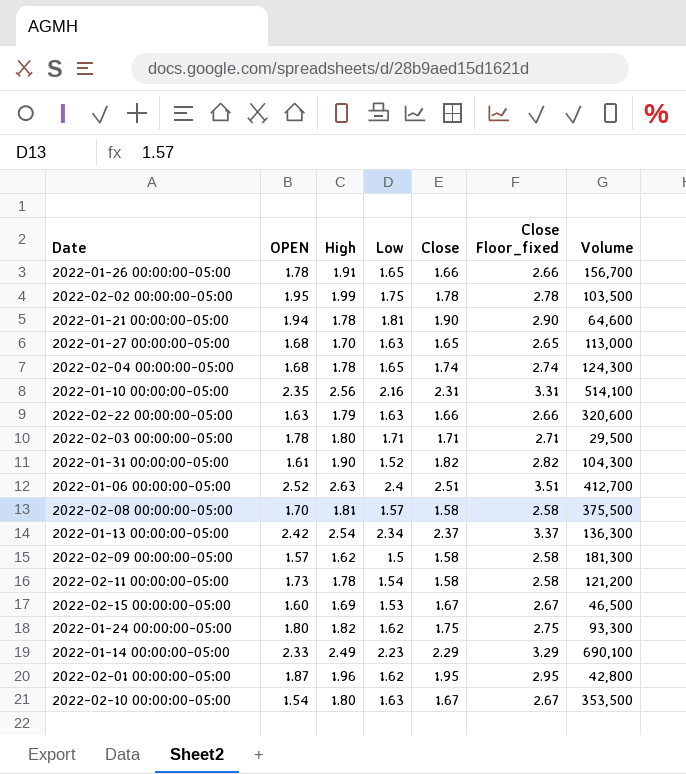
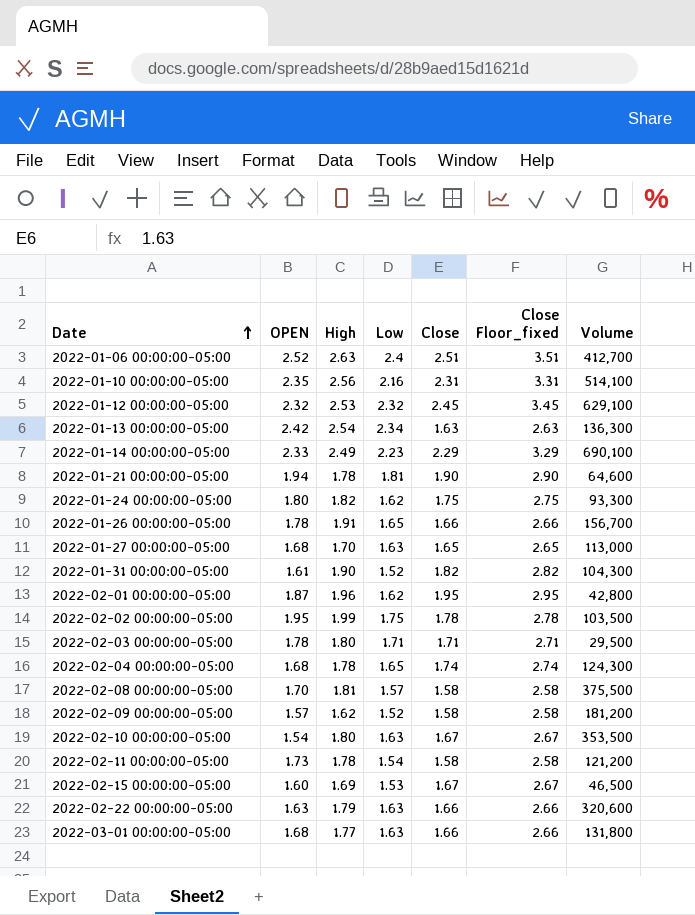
row order: none -> Date ascending
row 2022-01-12 00:00:00-05:00: none -> 2.32 | 2.53 | 2.32 | 2.45 | 3.45 | 629,100
2022-01-13 00:00:00-05:00 | Close: 2.37 -> 1.63
2022-01-13 00:00:00-05:00 | Close Floor_fixed: 3.37 -> 2.63
2022-02-09 00:00:00-05:00 | Low: 1.5 -> 1.52
2022-02-09 00:00:00-05:00 | Volume: 181,300 -> 181,200
row 2022-03-01 00:00:00-05:00: none -> 1.68 | 1.77 | 1.63 | 1.66 | 2.66 | 131,800

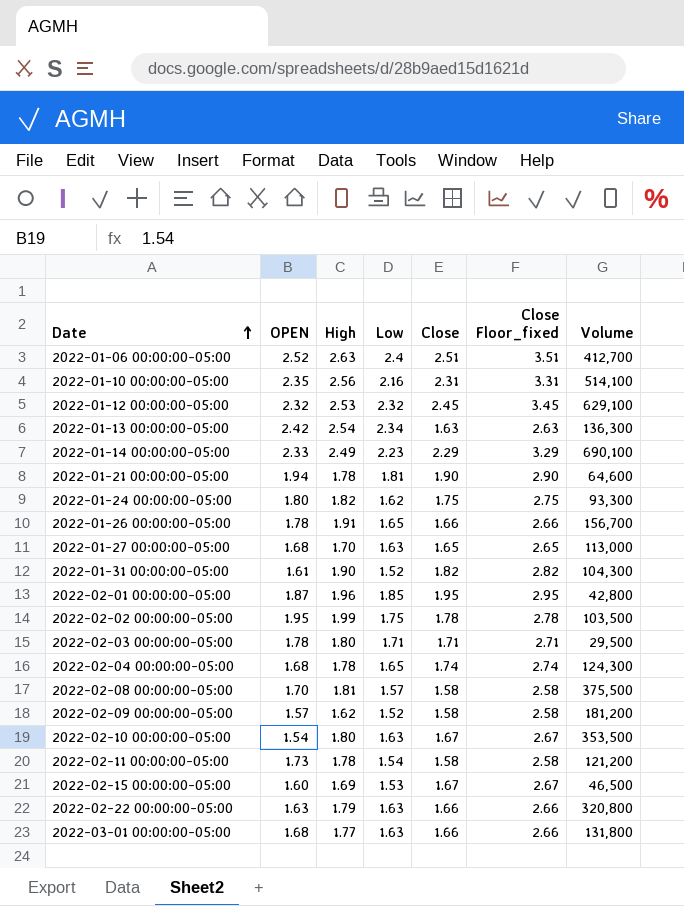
2022-02-01 00:00:00-05:00 | Low: 1.62 -> 1.85
2022-02-22 00:00:00-05:00 | Volume: 320,600 -> 320,800

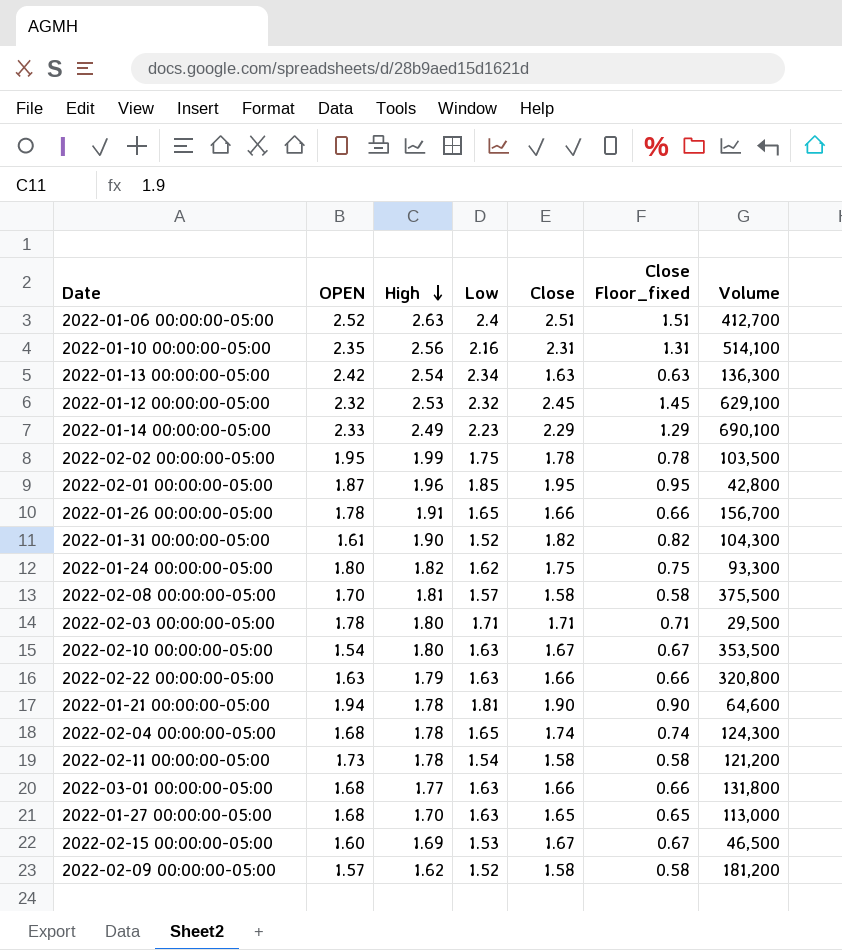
row order: Date ascending -> High descending
column Close Floor_fixed | formula: [Close] + 1 -> [Close] - 1

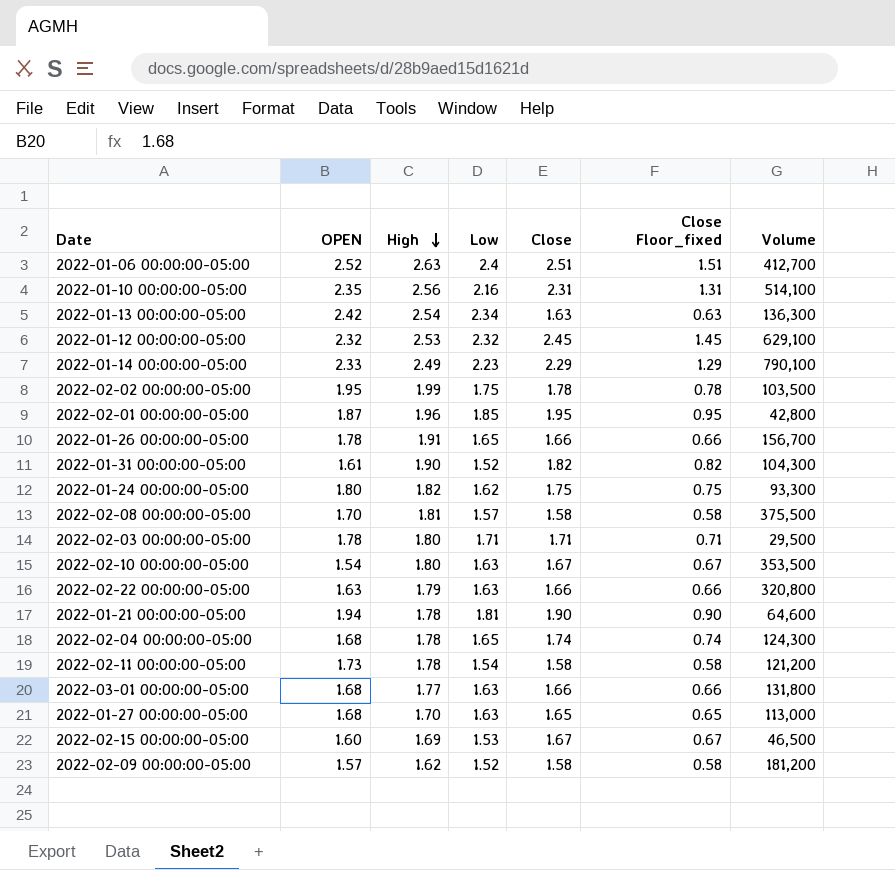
2022-01-14 00:00:00-05:00 | Volume: 690,100 -> 790,100

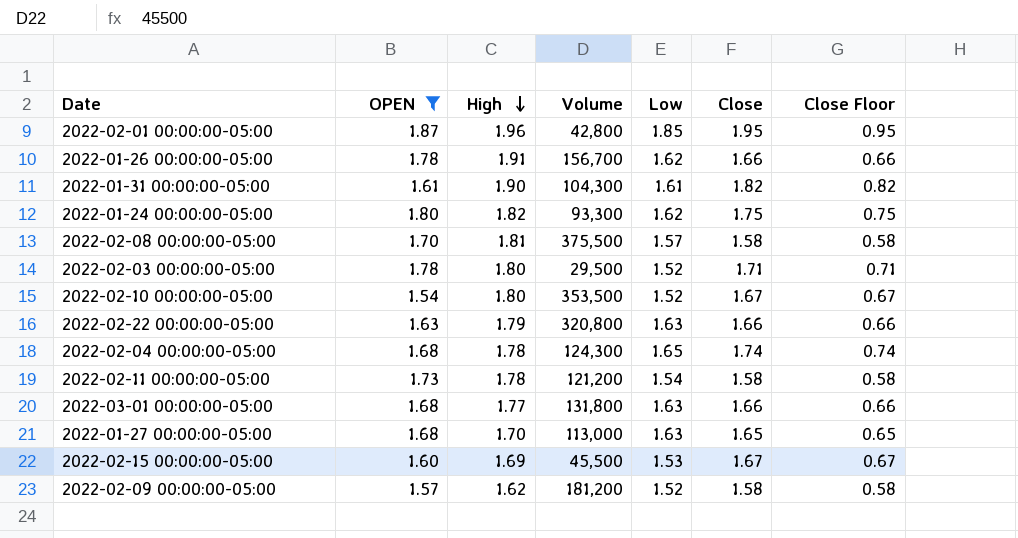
filter: none -> OPEN <= 1.87
column Volume | position: 7 -> 4
column name: Close Floor_fixed -> Close Floor
2022-01-26 00:00:00-05:00 | Low: 1.65 -> 1.62
2022-01-31 00:00:00-05:00 | Low: 1.52 -> 1.61
2022-02-03 00:00:00-05:00 | Low: 1.71 -> 1.52
2022-02-10 00:00:00-05:00 | Low: 1.63 -> 1.52
2022-02-15 00:00:00-05:00 | Volume: 46,500 -> 45,500

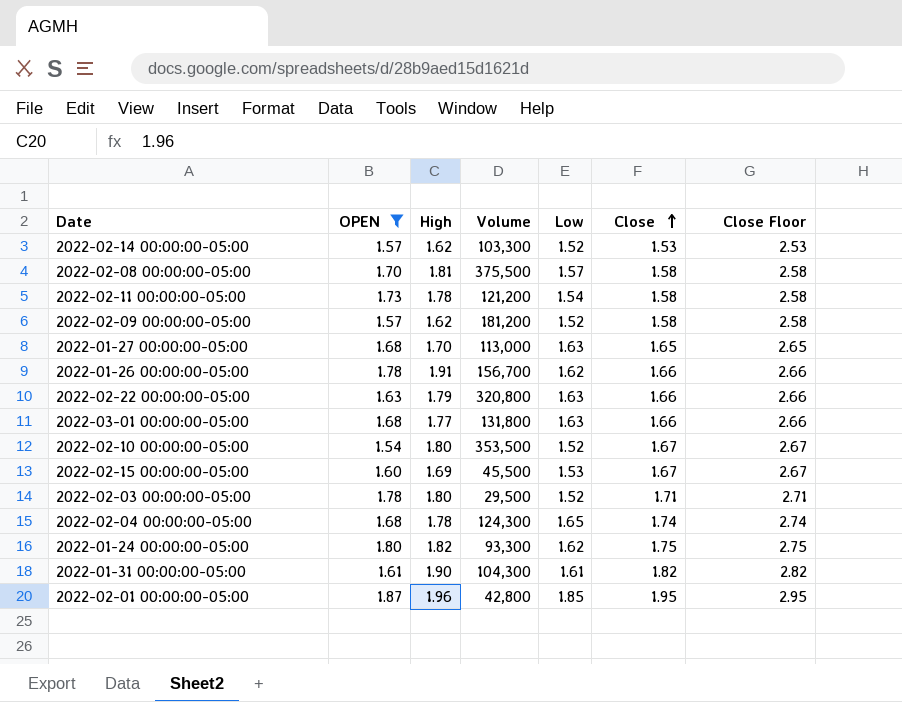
row order: High descending -> Close ascending
column Close Floor | formula: [Close] - 1 -> [Close] + 1
row 2022-02-14 00:00:00-05:00: none -> 1.57 | 1.62 | 103,300 | 1.52 | 1.53 | 2.53

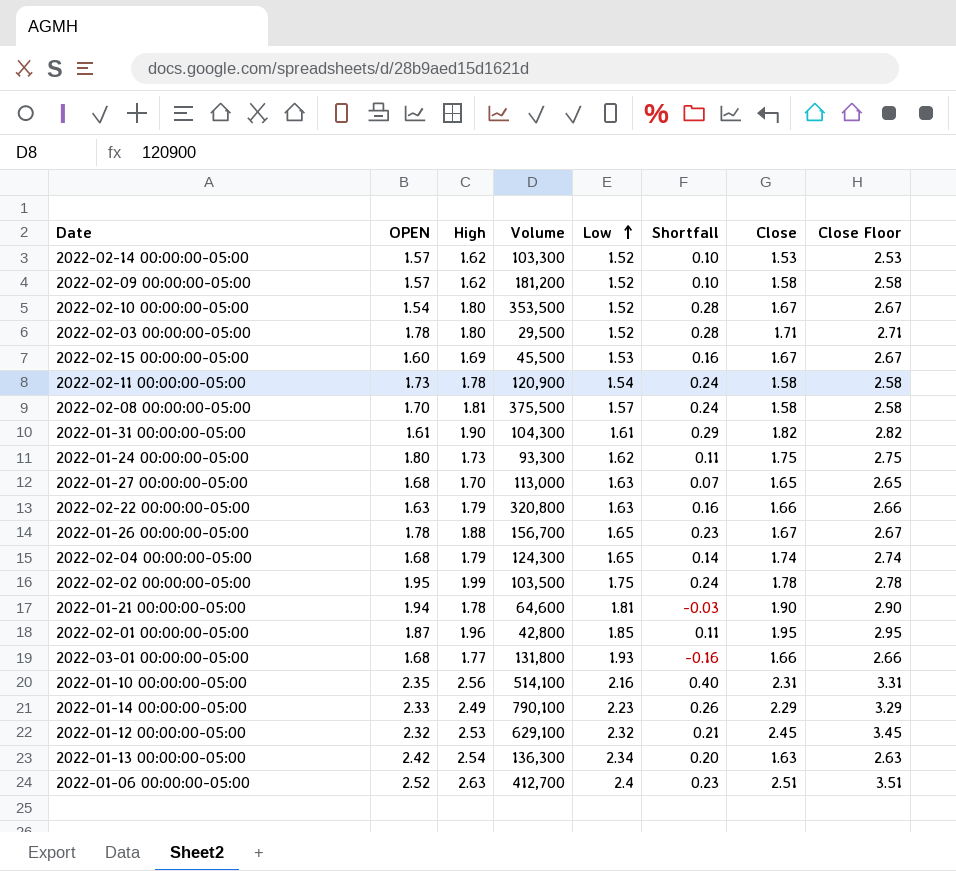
filter: OPEN <= 1.87 -> none
row order: Close ascending -> Low ascending
column Shortfall | formula: none -> [High] - [Low]
2022-02-11 00:00:00-05:00 | Volume: 121,200 -> 120,900
2022-01-24 00:00:00-05:00 | High: 1.82 -> 1.73
2022-01-26 00:00:00-05:00 | High: 1.91 -> 1.88
2022-01-26 00:00:00-05:00 | Low: 1.62 -> 1.65
2022-01-26 00:00:00-05:00 | Close: 1.66 -> 1.67
2022-01-26 00:00:00-05:00 | Close Floor: 2.66 -> 2.67
2022-02-04 00:00:00-05:00 | High: 1.78 -> 1.79
2022-03-01 00:00:00-05:00 | Low: 1.63 -> 1.93

